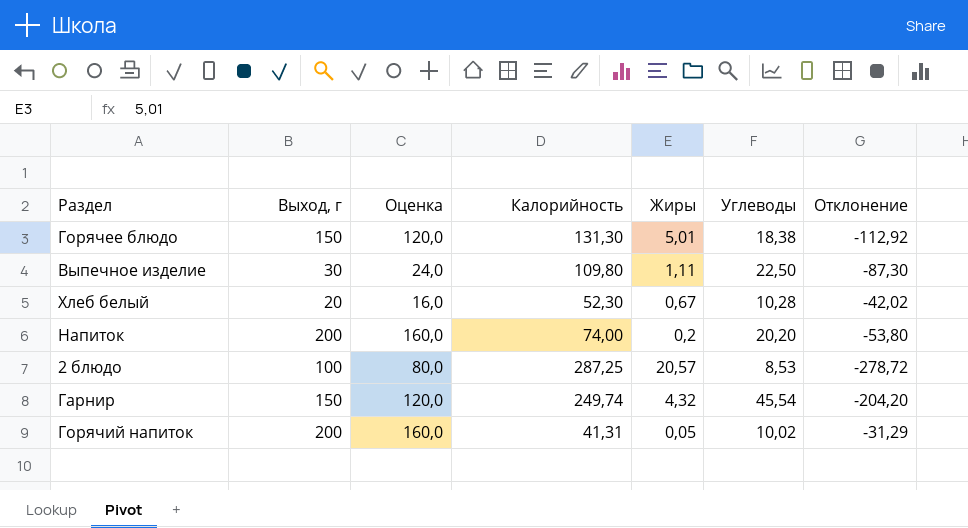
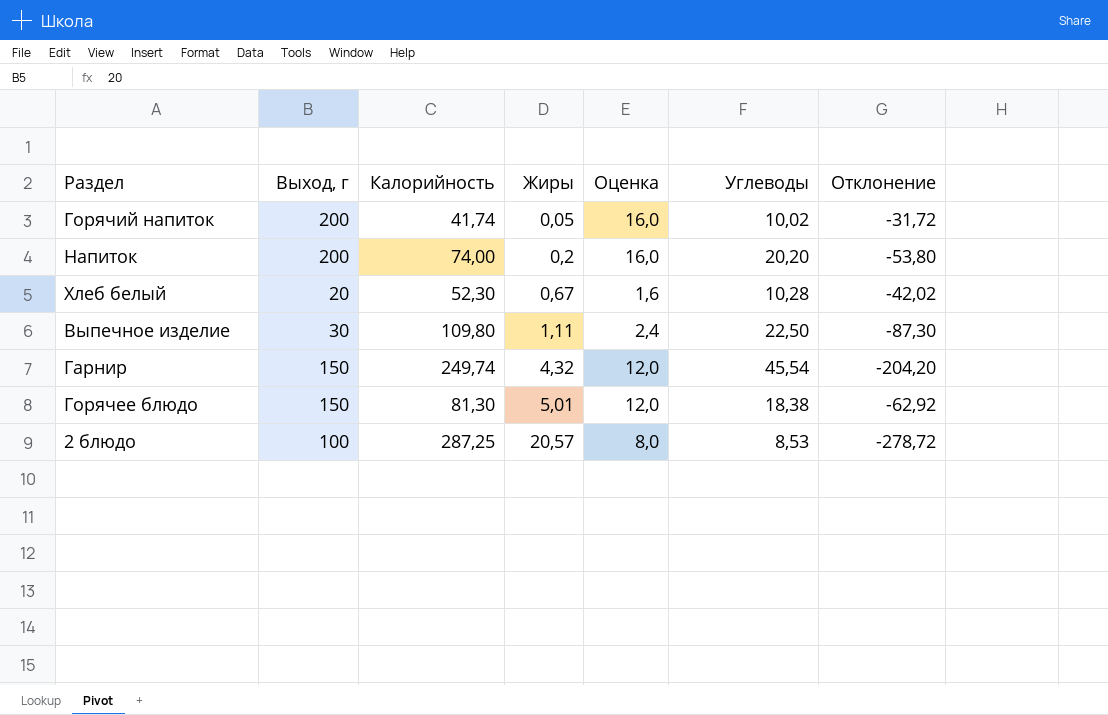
row order: none -> Жиры ascending
column Оценка | formula: [Выход, г] * 0,8 -> [Выход, г] * 0,08
column Оценка | position: 3 -> 5
Горячий напиток | Калорийность: 41,31 -> 41,74
Горячий напиток | Отклонение: -31,29 -> -31,72
Горячее блюдо | Калорийность: 131,30 -> 81,30
Горячее блюдо | Отклонение: -112,92 -> -62,92

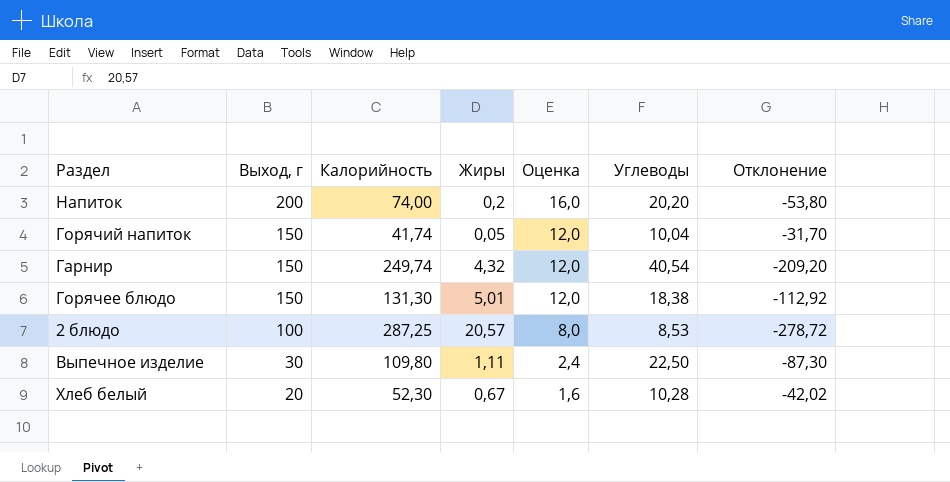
row order: Жиры ascending -> Выход, г descending
Горячий напиток | Выход, г: 200 -> 150
Горячий напиток | Оценка: 16,0 -> 12,0
Горячий напиток | Углеводы: 10,02 -> 10,04
Горячий напиток | Отклонение: -31,72 -> -31,70
Гарнир | Углеводы: 45,54 -> 40,54
Гарнир | Отклонение: -204,20 -> -209,20
Горячее блюдо | Калорийность: 81,30 -> 131,30
Горячее блюдо | Отклонение: -62,92 -> -112,92

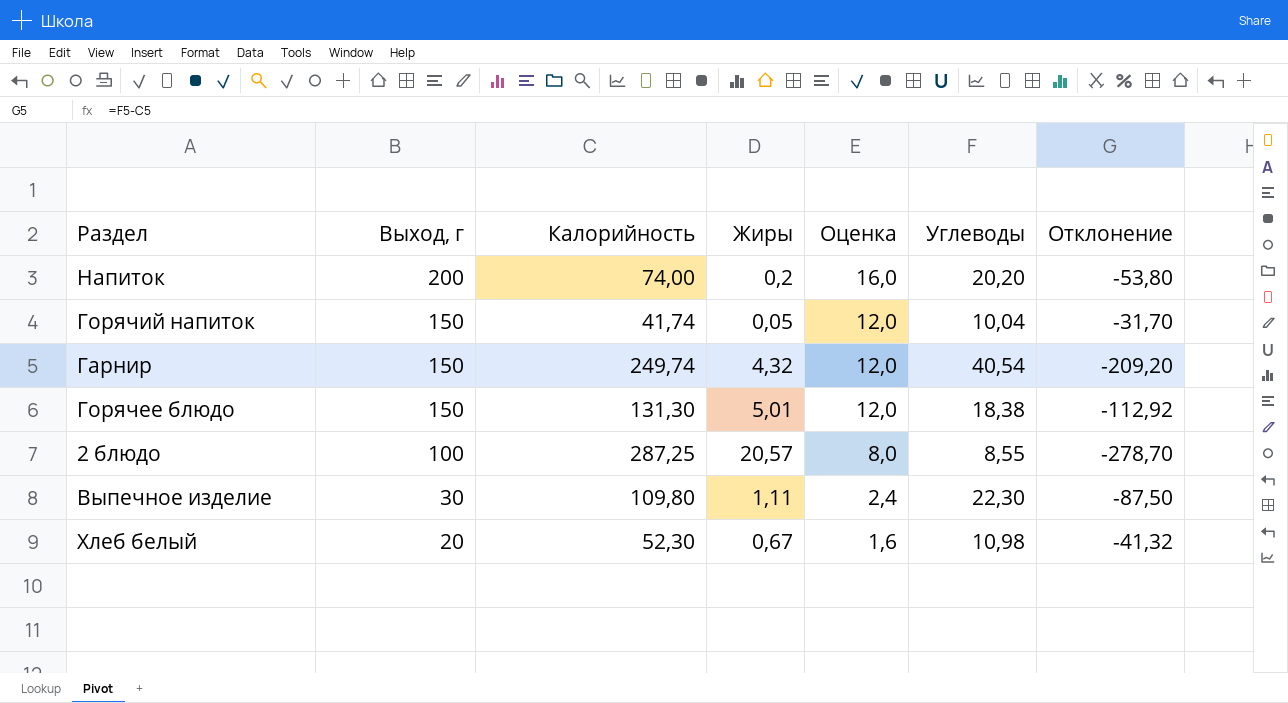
2 блюдо | Углеводы: 8,53 -> 8,55
2 блюдо | Отклонение: -278,72 -> -278,70
Выпечное изделие | Углеводы: 22,50 -> 22,30
Выпечное изделие | Отклонение: -87,30 -> -87,50
Хлеб белый | Углеводы: 10,28 -> 10,98
Хлеб белый | Отклонение: -42,02 -> -41,32

